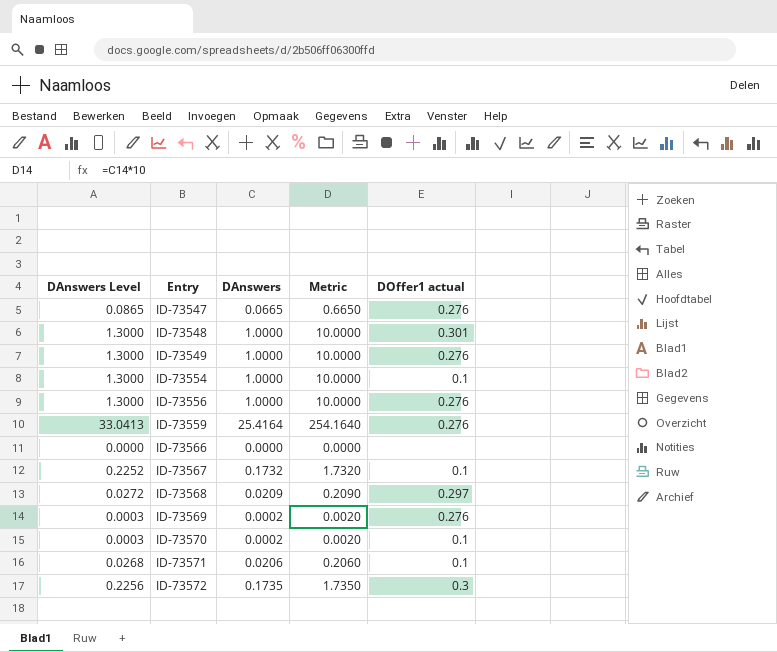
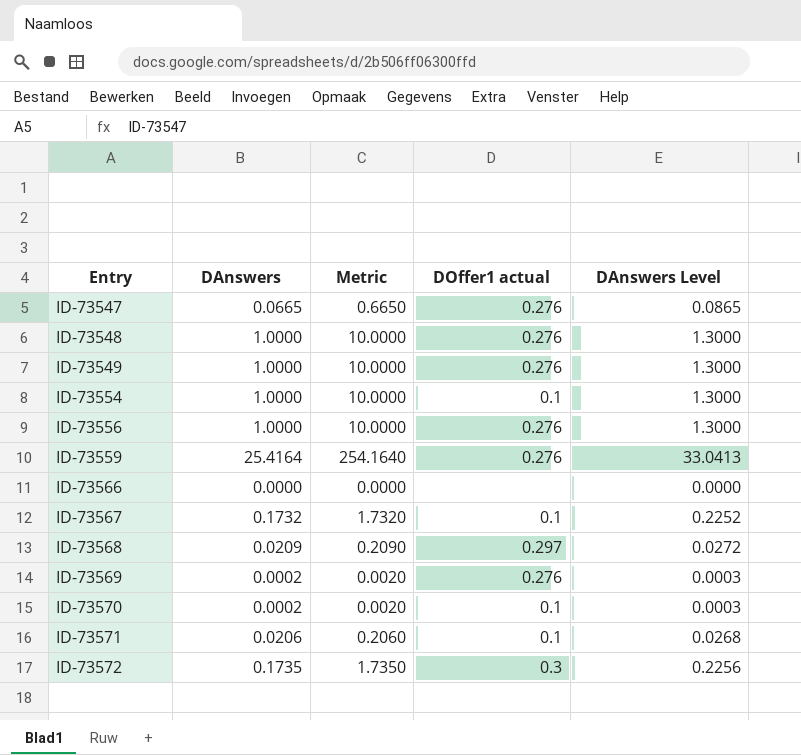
column DAnswers Level | position: 1 -> 5
ID-73548 | DOffer1 actual: 0.301 -> 0.276

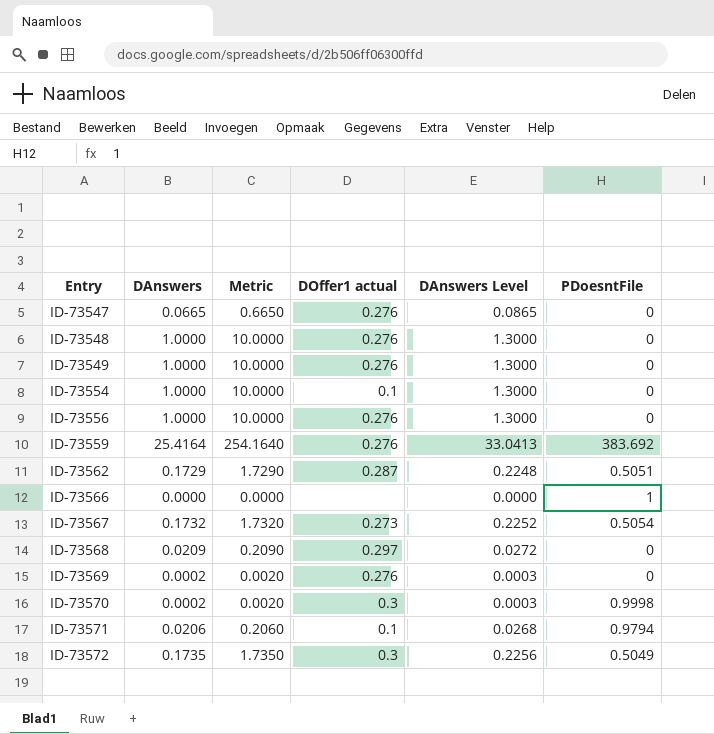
column PDoesntFile | position: none -> 6
row ID-73562: none -> 0.1729 | 1.7290 | 0.287 | 0.2248 | 0.5051
ID-73567 | DOffer1 actual: 0.1 -> 0.273
ID-73570 | DOffer1 actual: 0.1 -> 0.3

